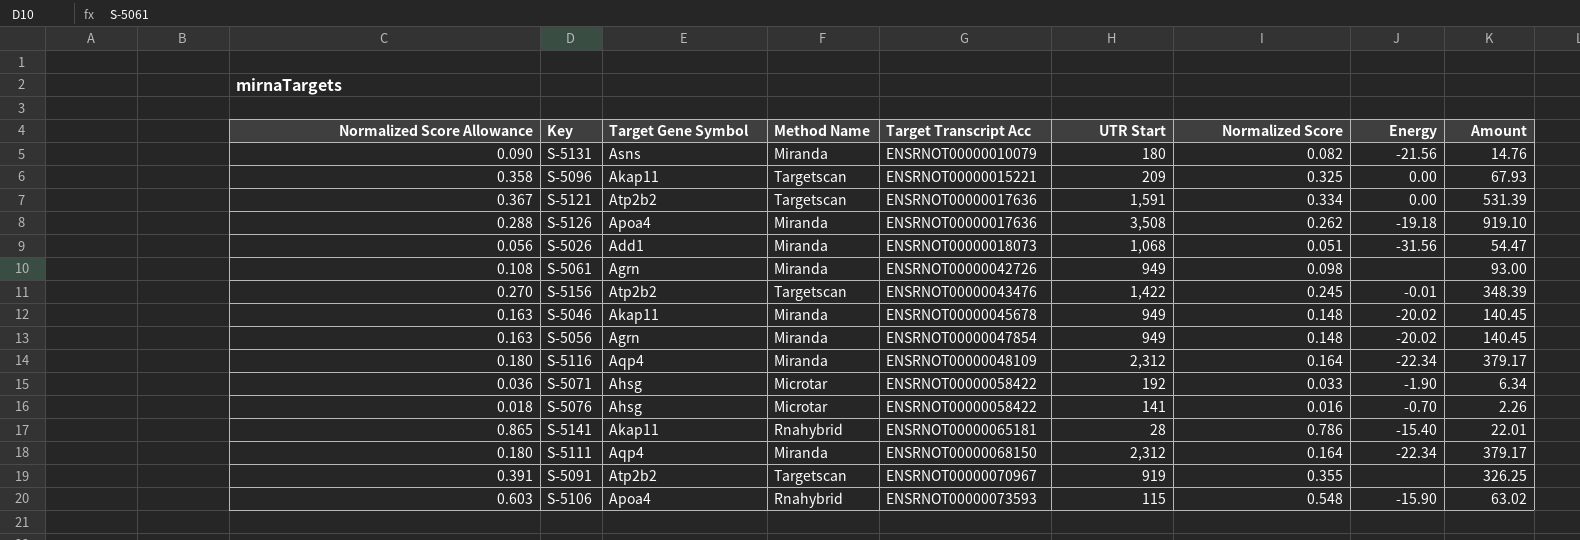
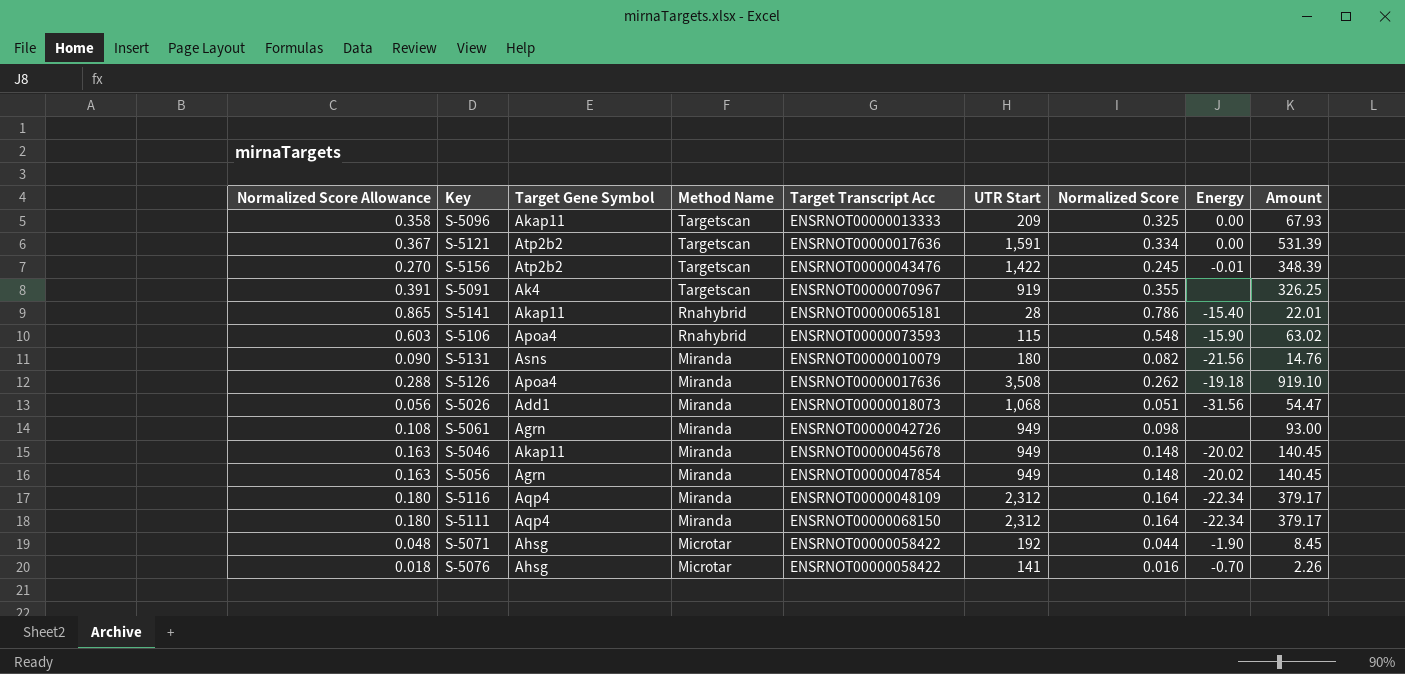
row order: Target Transcript Acc ascending -> Method Name descending
S-5096 | Target Transcript Acc: ENSRNOT00000015221 -> ENSRNOT00000013333
S-5091 | Target Gene Symbol: Atp2b2 -> Ak4
S-5071 | Normalized Score Allowance: 0.036 -> 0.048
S-5071 | Normalized Score: 0.033 -> 0.044
S-5071 | Amount: 6.34 -> 8.45

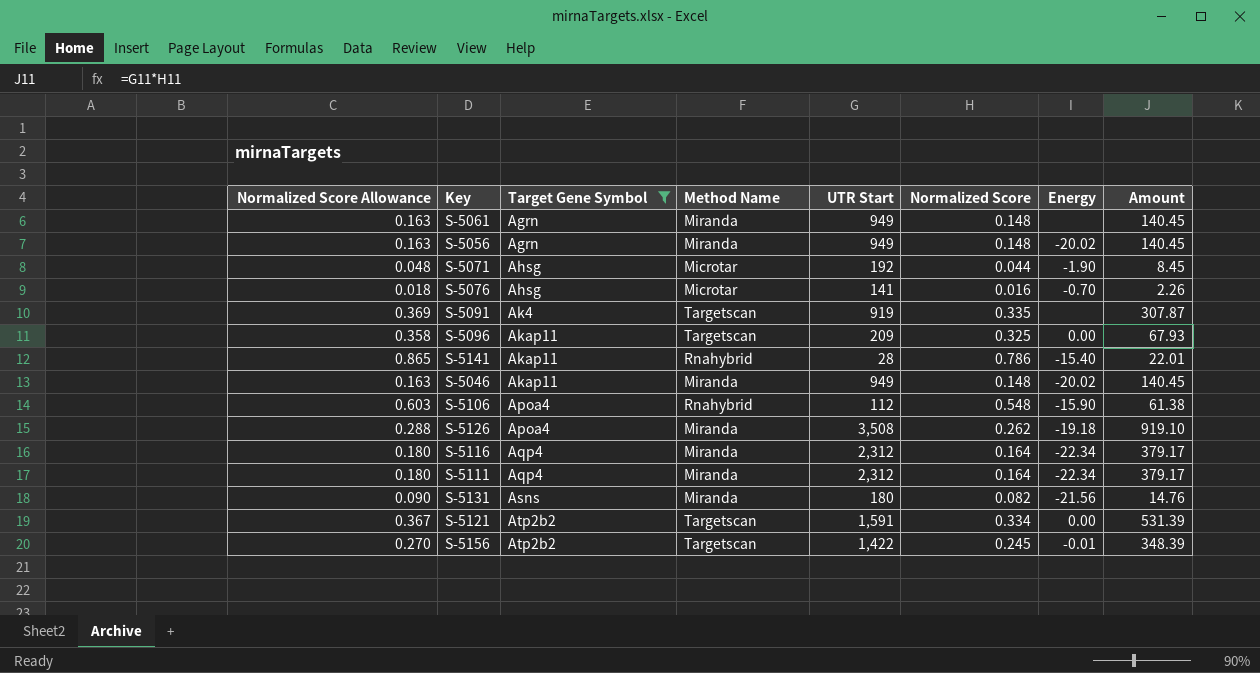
filter: none -> Target Gene Symbol != Add1
row order: Method Name descending -> Target Gene Symbol ascending
column Target Transcript Acc | position: 5 -> none
S-5061 | Normalized Score Allowance: 0.108 -> 0.163
S-5061 | Normalized Score: 0.098 -> 0.148
S-5061 | Amount: 93.00 -> 140.45
S-5091 | Normalized Score Allowance: 0.391 -> 0.369
S-5091 | Normalized Score: 0.355 -> 0.335
S-5091 | Amount: 326.25 -> 307.87
S-5106 | UTR Start: 115 -> 112
S-5106 | Amount: 63.02 -> 61.38

